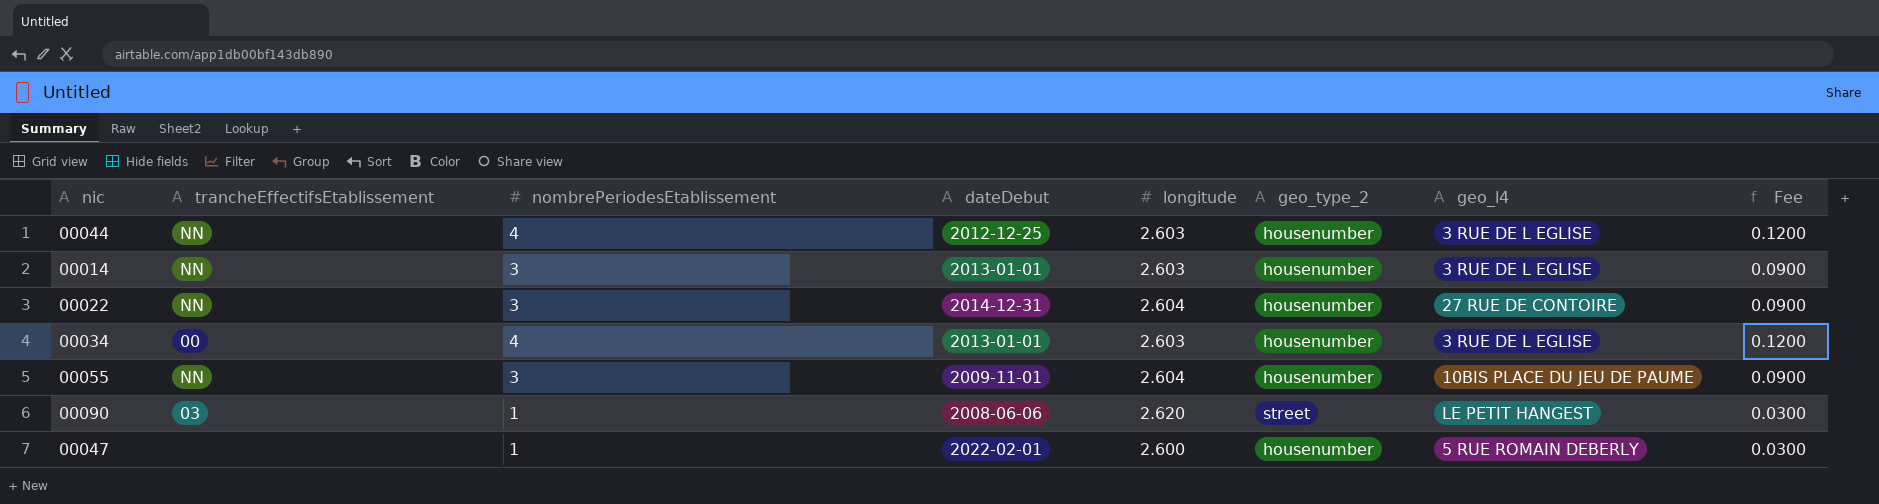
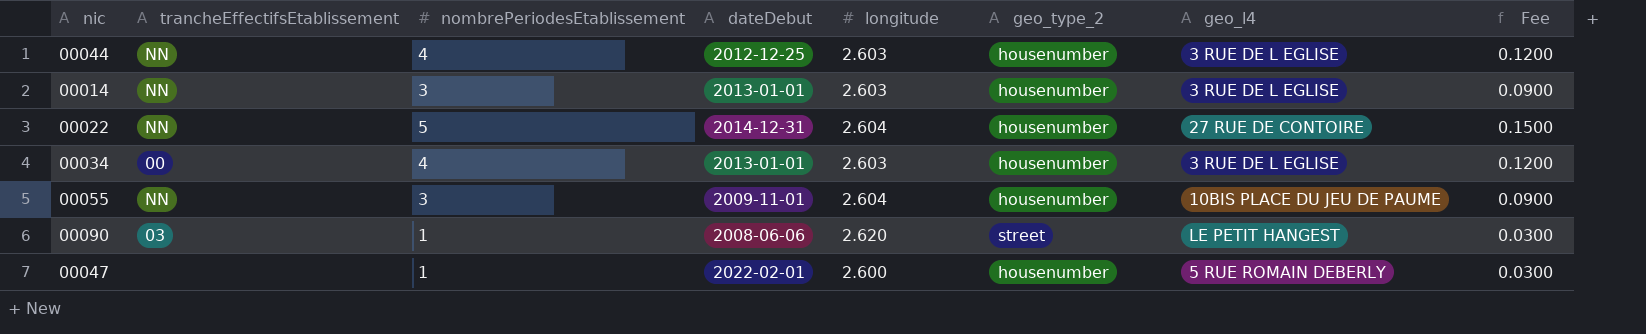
00022 | nombrePeriodesEtablissement: 3 -> 5
00022 | Fee: 0.0900 -> 0.1500

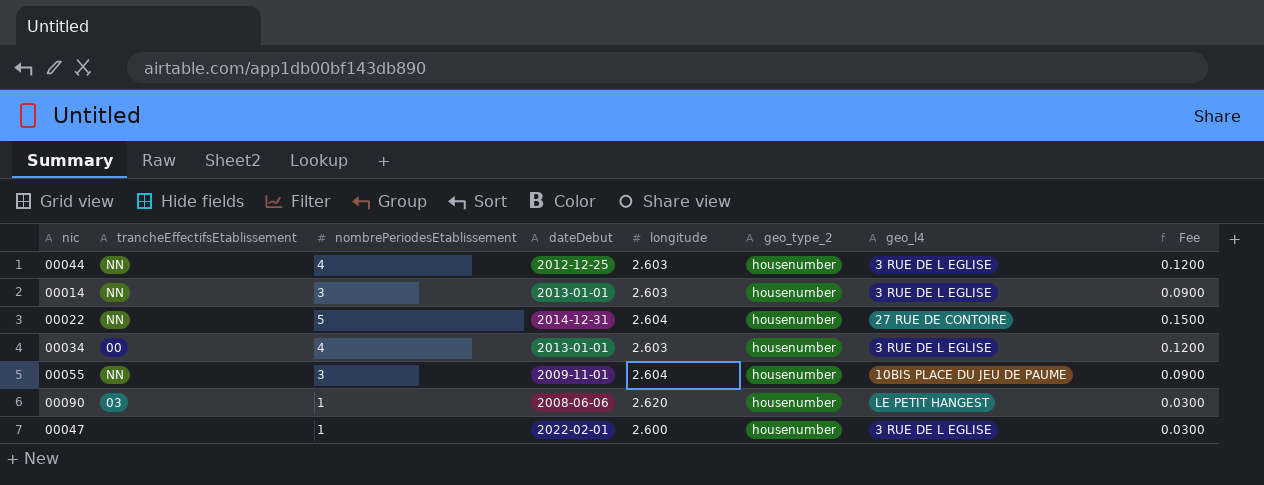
00090 | geo_type_2: street -> housenumber
00047 | geo_l4: 5 RUE ROMAIN DEBERLY -> 3 RUE DE L EGLISE

